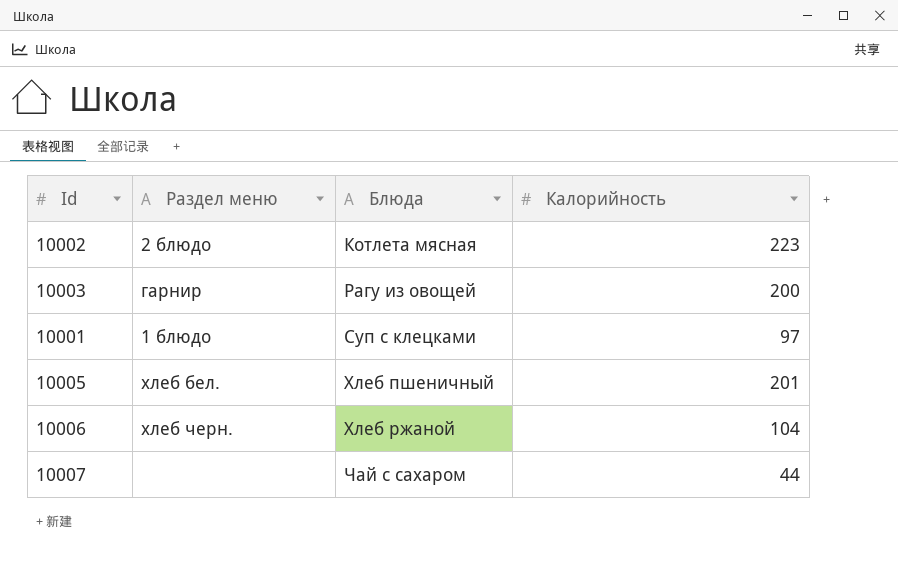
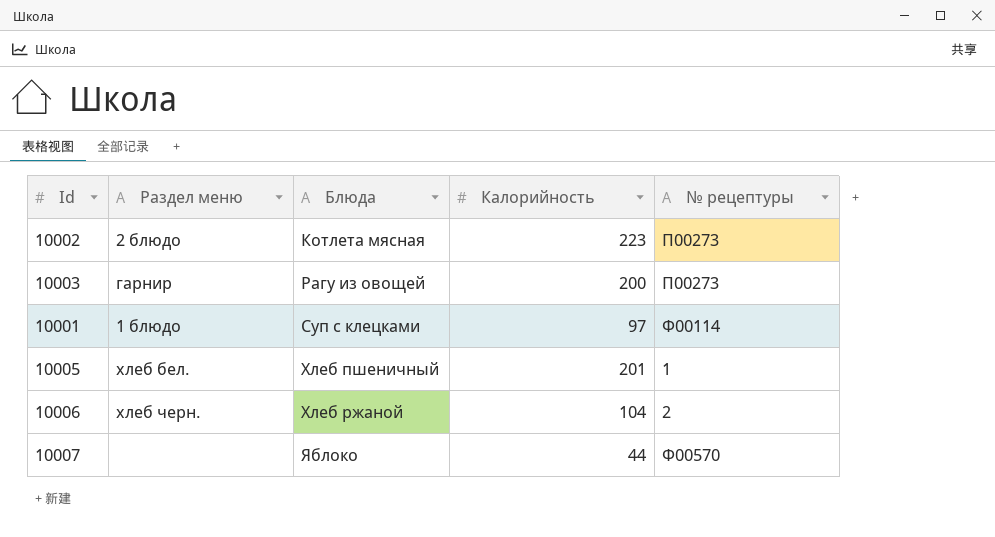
column № рецептуры | position: none -> 5
10007 | Блюда: Чай с сахаром -> Яблоко

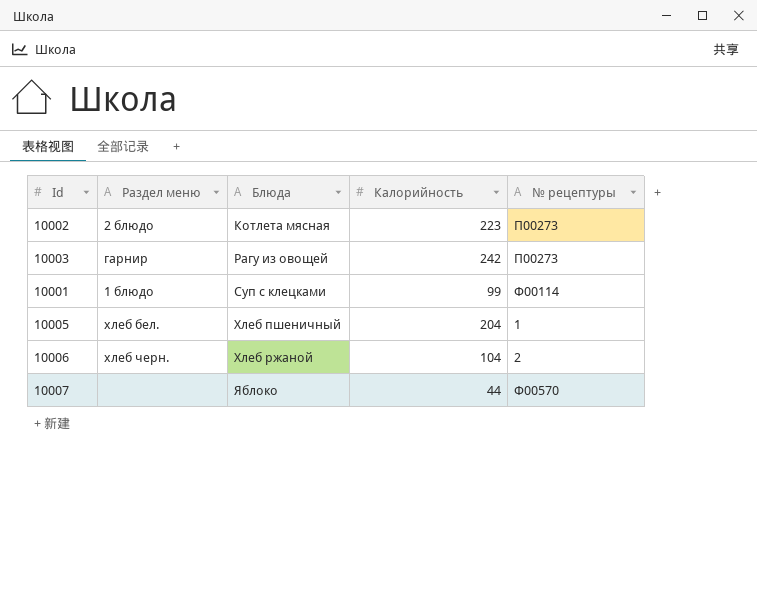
10003 | Калорийность: 200 -> 242
10001 | Калорийность: 97 -> 99
10005 | Калорийность: 201 -> 204

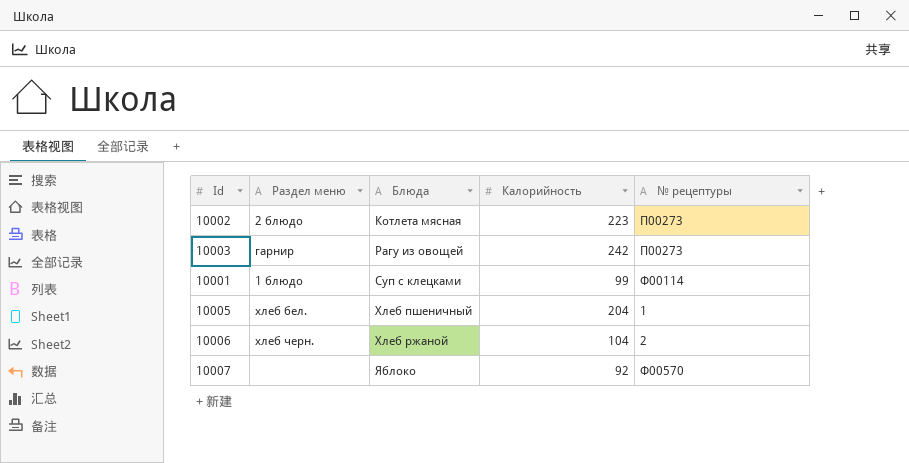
10007 | Калорийность: 44 -> 92

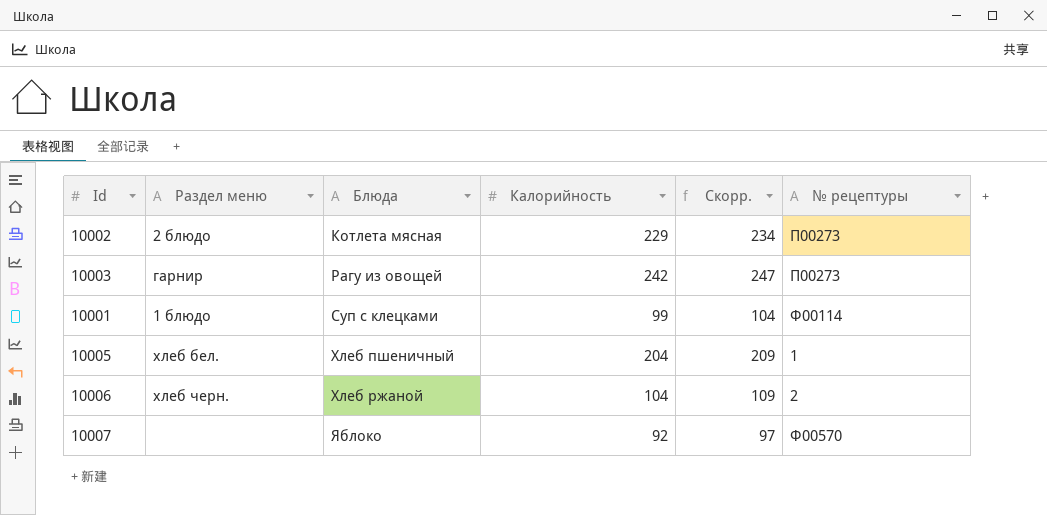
column Скорр. | formula: none -> [Калорийность] + 5
10002 | Калорийность: 223 -> 229

